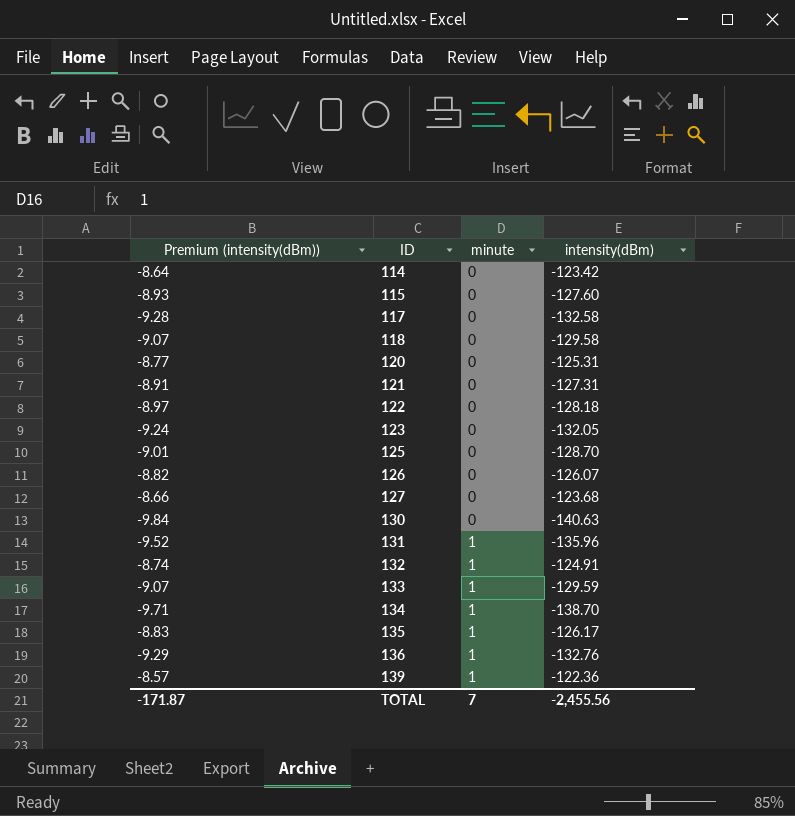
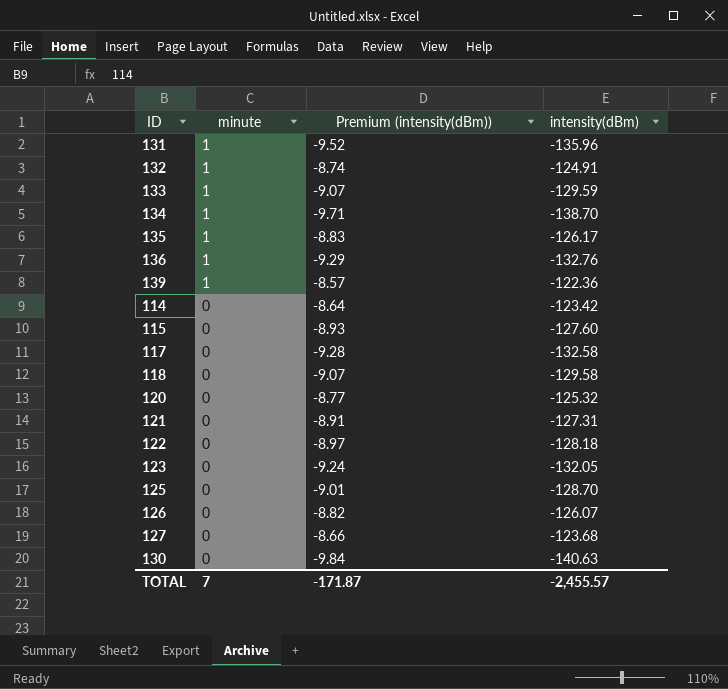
row order: ID ascending -> minute descending
column Premium (intensity(dBm)) | position: 1 -> 3
120 | intensity(dBm): -125.31 -> -125.32
TOTAL | intensity(dBm): -2,455.56 -> -2,455.57

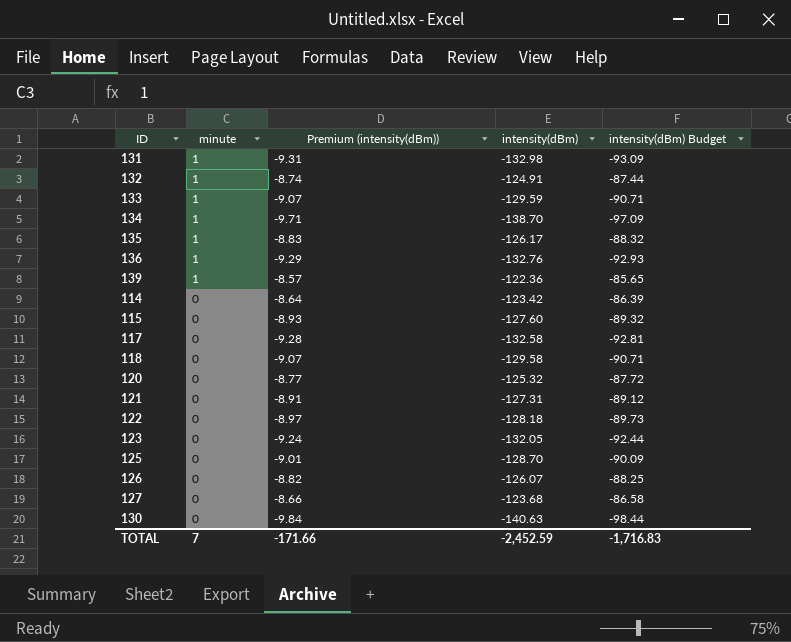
column intensity(dBm) Budget | formula: none -> [intensity(dBm)] * 0.7
131 | Premium (intensity(dBm)): -9.52 -> -9.31
131 | intensity(dBm): -135.96 -> -132.98
TOTAL | Premium (intensity(dBm)): -171.87 -> -171.66
TOTAL | intensity(dBm): -2,455.57 -> -2,452.59

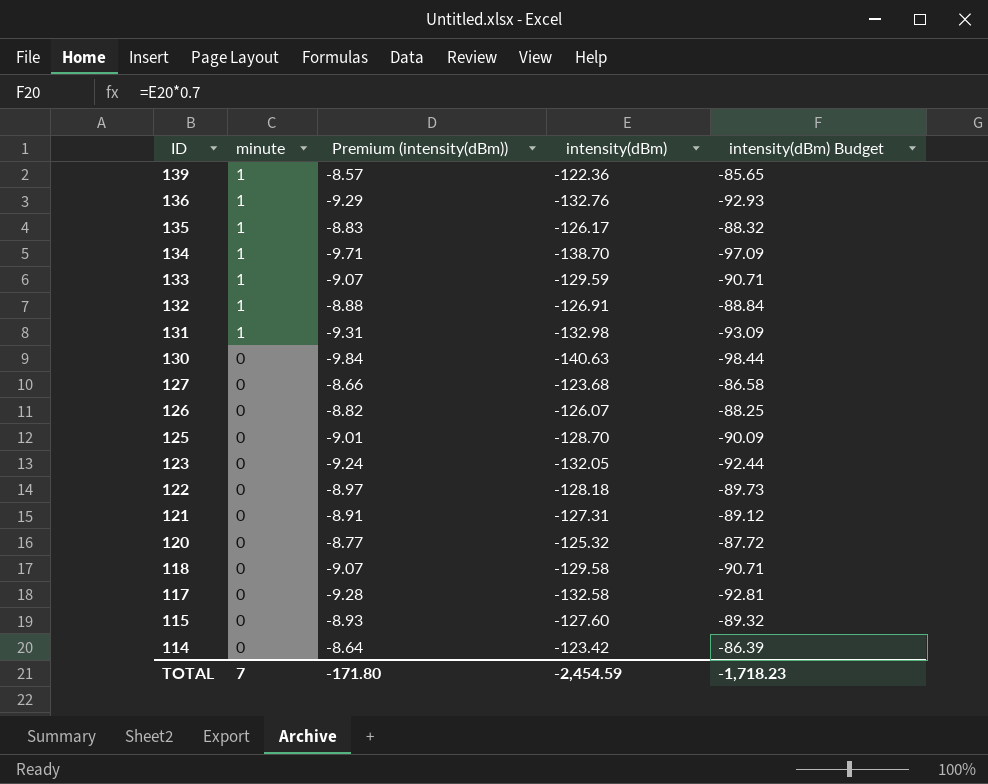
row order: minute descending -> ID descending
132 | Premium (intensity(dBm)): -8.74 -> -8.88
132 | intensity(dBm): -124.91 -> -126.91
132 | intensity(dBm) Budget: -87.44 -> -88.84
TOTAL | Premium (intensity(dBm)): -171.66 -> -171.80
TOTAL | intensity(dBm): -2,452.59 -> -2,454.59
TOTAL | intensity(dBm) Budget: -1,716.83 -> -1,718.23

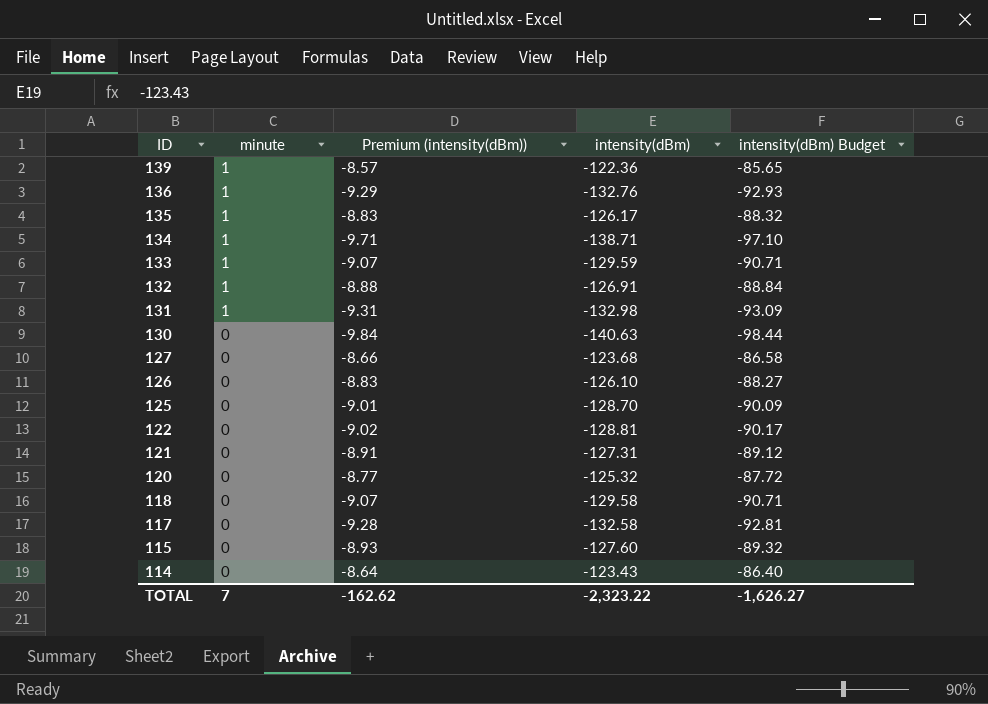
row 123: 0 | -9.24 | -132.05 | -92.44 -> none
134 | intensity(dBm): -138.70 -> -138.71
134 | intensity(dBm) Budget: -97.09 -> -97.10
126 | Premium (intensity(dBm)): -8.82 -> -8.83
126 | intensity(dBm): -126.07 -> -126.10
126 | intensity(dBm) Budget: -88.25 -> -88.27
122 | Premium (intensity(dBm)): -8.97 -> -9.02
122 | intensity(dBm): -128.18 -> -128.81
122 | intensity(dBm) Budget: -89.73 -> -90.17
114 | intensity(dBm): -123.42 -> -123.43
114 | intensity(dBm) Budget: -86.39 -> -86.40
TOTAL | Premium (intensity(dBm)): -171.80 -> -162.62
TOTAL | intensity(dBm): -2,454.59 -> -2,323.22
TOTAL | intensity(dBm) Budget: -1,718.23 -> -1,626.27

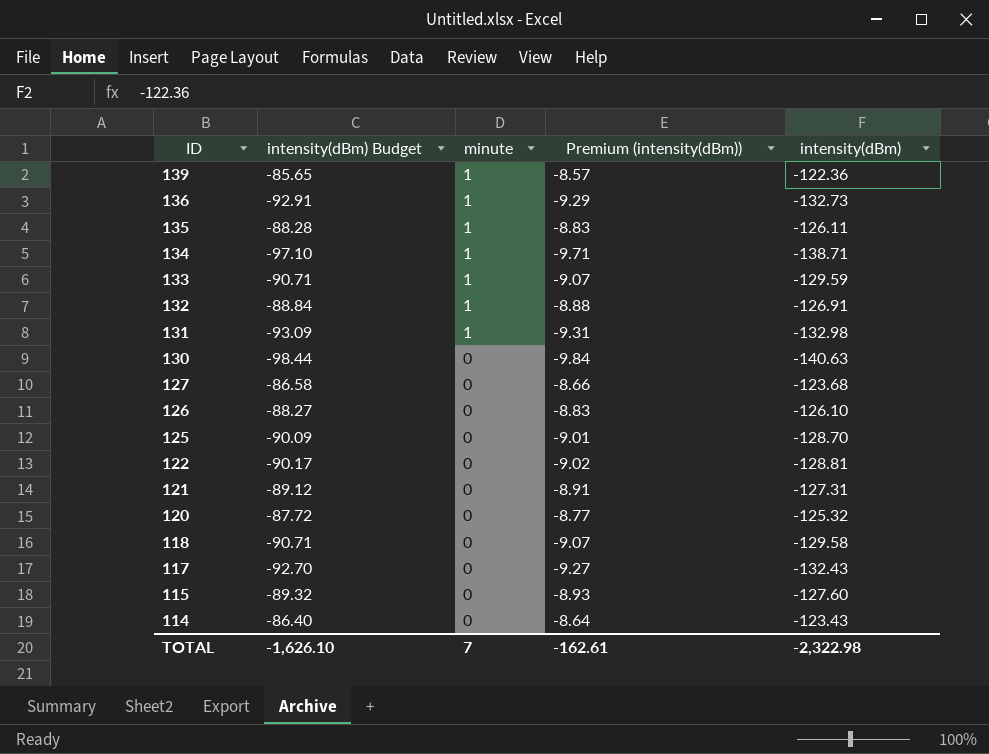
column intensity(dBm) Budget | position: 5 -> 2
136 | intensity(dBm) Budget: -92.93 -> -92.91
136 | intensity(dBm): -132.76 -> -132.73
135 | intensity(dBm) Budget: -88.32 -> -88.28
135 | intensity(dBm): -126.17 -> -126.11
117 | intensity(dBm) Budget: -92.81 -> -92.70
117 | Premium (intensity(dBm)): -9.28 -> -9.27
117 | intensity(dBm): -132.58 -> -132.43
TOTAL | intensity(dBm) Budget: -1,626.27 -> -1,626.10
TOTAL | Premium (intensity(dBm)): -162.62 -> -162.61
TOTAL | intensity(dBm): -2,323.22 -> -2,322.98

